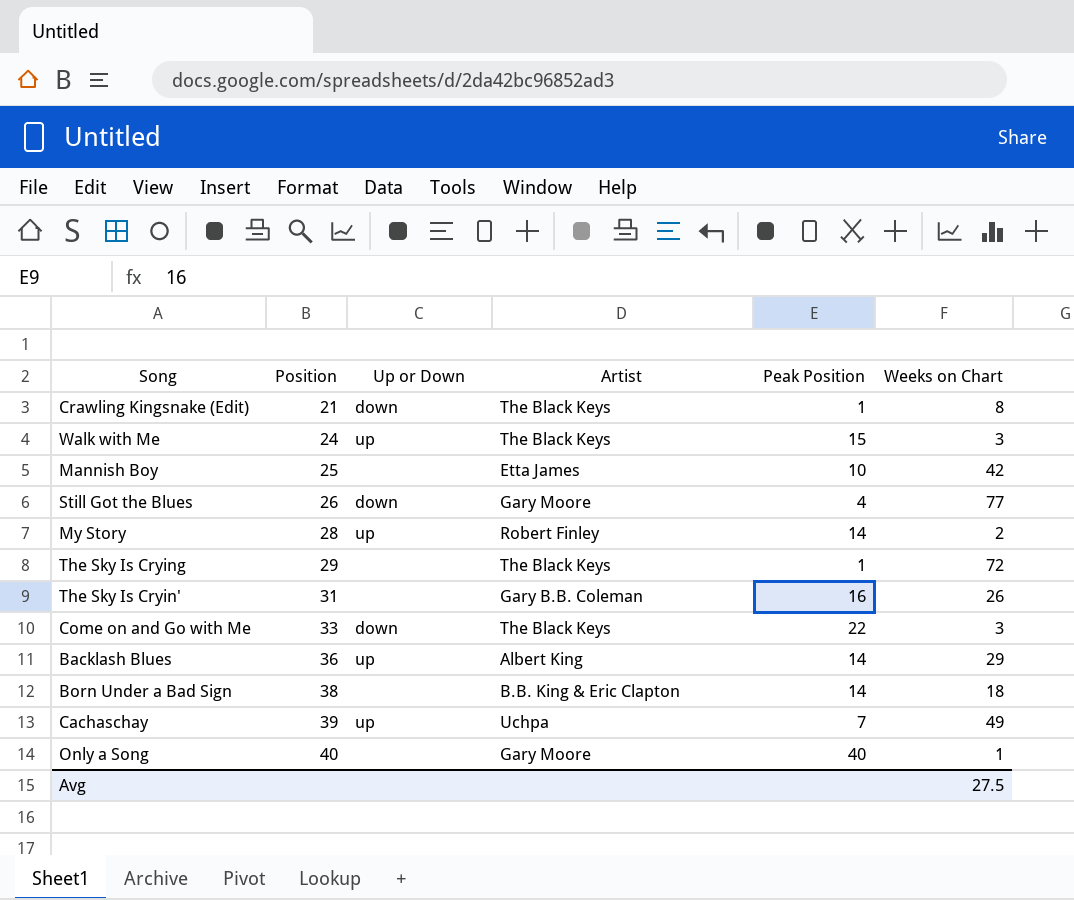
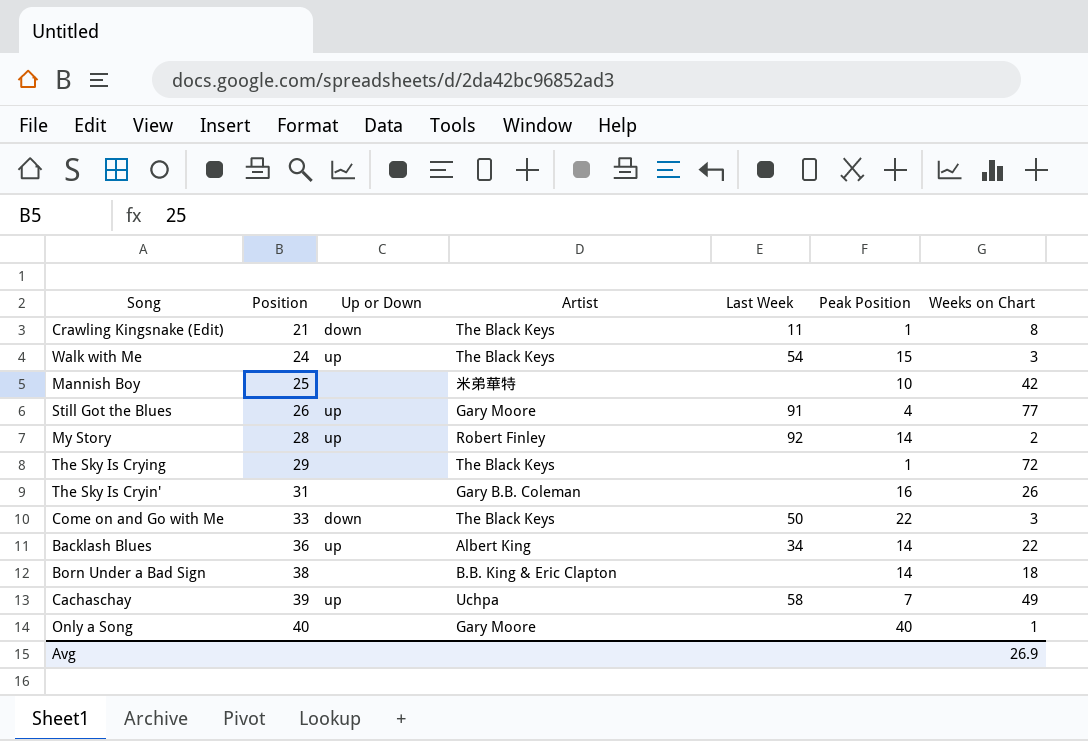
column Last Week | position: none -> 5
Mannish Boy | Artist: Etta James -> 米弟華特
Still Got the Blues | Up or Down: down -> up
Backlash Blues | Weeks on Chart: 29 -> 22
Avg | Weeks on Chart: 27.5 -> 26.9

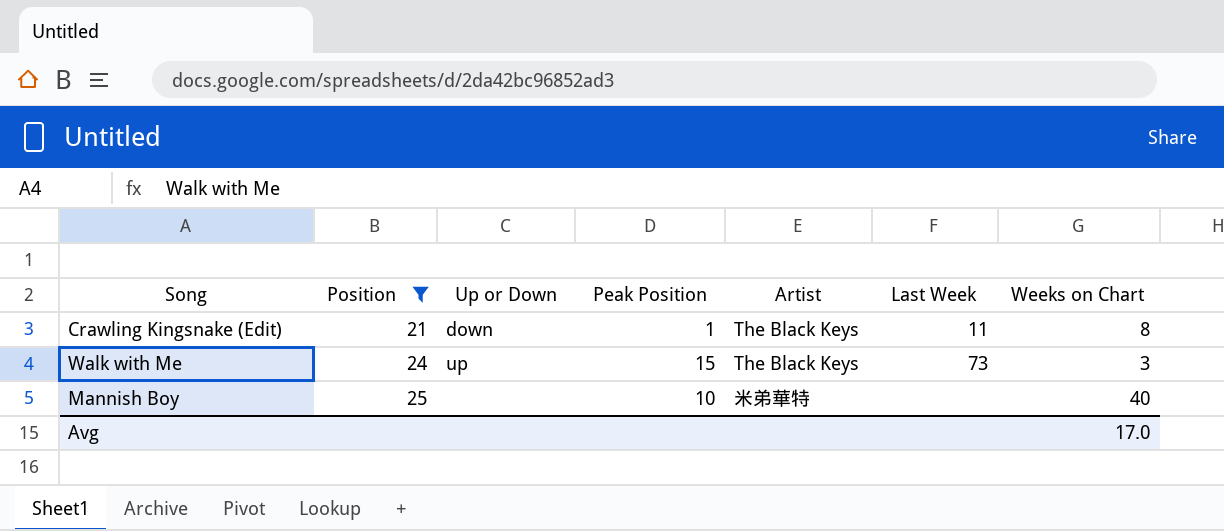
filter: none -> Position <= 25
column Peak Position | position: 6 -> 4
Walk with Me | Last Week: 54 -> 73
Mannish Boy | Weeks on Chart: 42 -> 40
Avg | Weeks on Chart: 26.9 -> 17.0

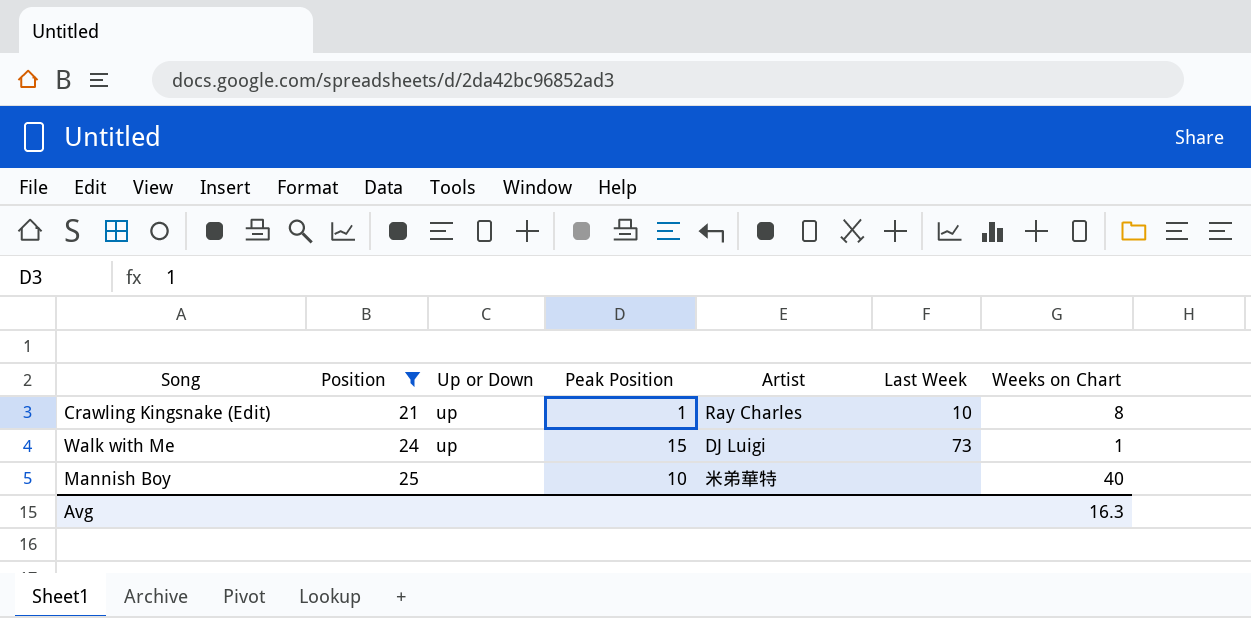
Crawling Kingsnake (Edit) | Up or Down: down -> up
Crawling Kingsnake (Edit) | Artist: The Black Keys -> Ray Charles
Crawling Kingsnake (Edit) | Last Week: 11 -> 10
Walk with Me | Artist: The Black Keys -> DJ Luigi
Walk with Me | Weeks on Chart: 3 -> 1
Avg | Weeks on Chart: 17.0 -> 16.3

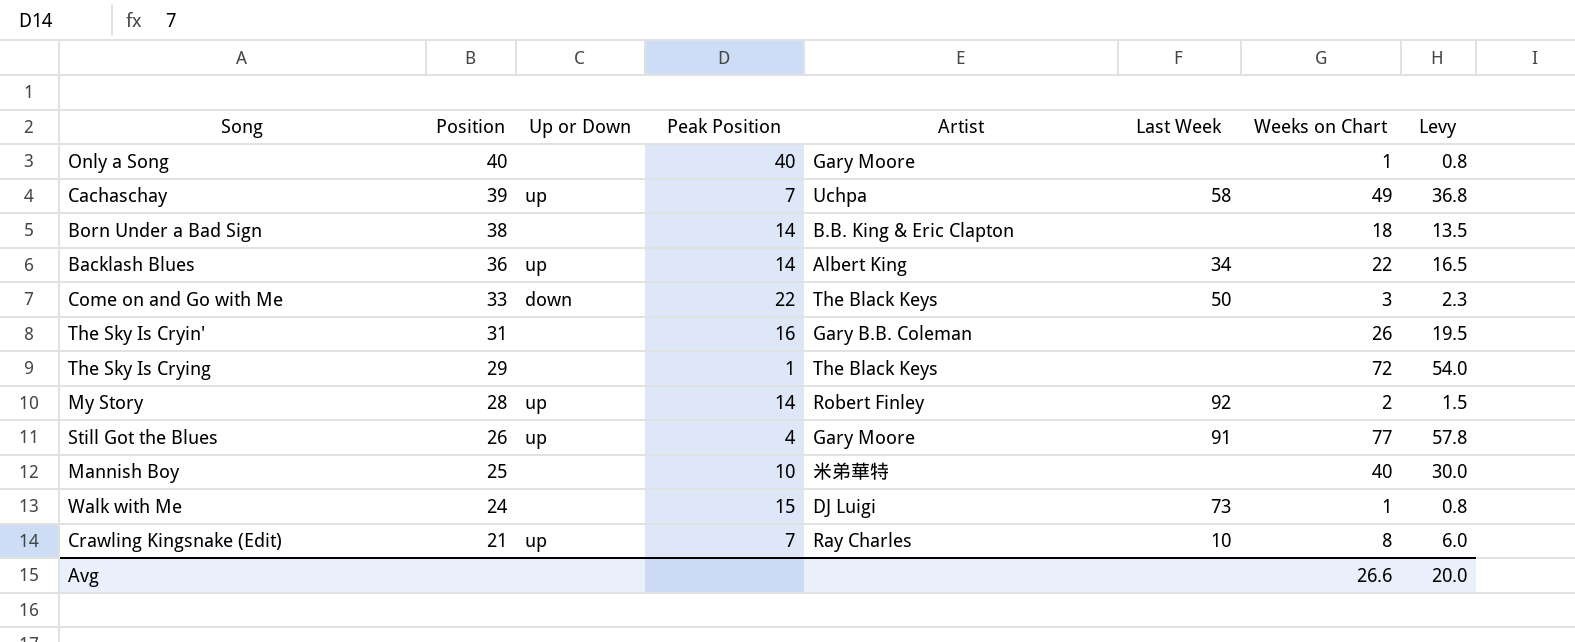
filter: Position <= 25 -> none
row order: Position ascending -> Position descending
column Levy | formula: none -> [Weeks on Chart] * 0.75
Walk with Me | Up or Down: up -> none
Crawling Kingsnake (Edit) | Peak Position: 1 -> 7
Avg | Weeks on Chart: 16.3 -> 26.6

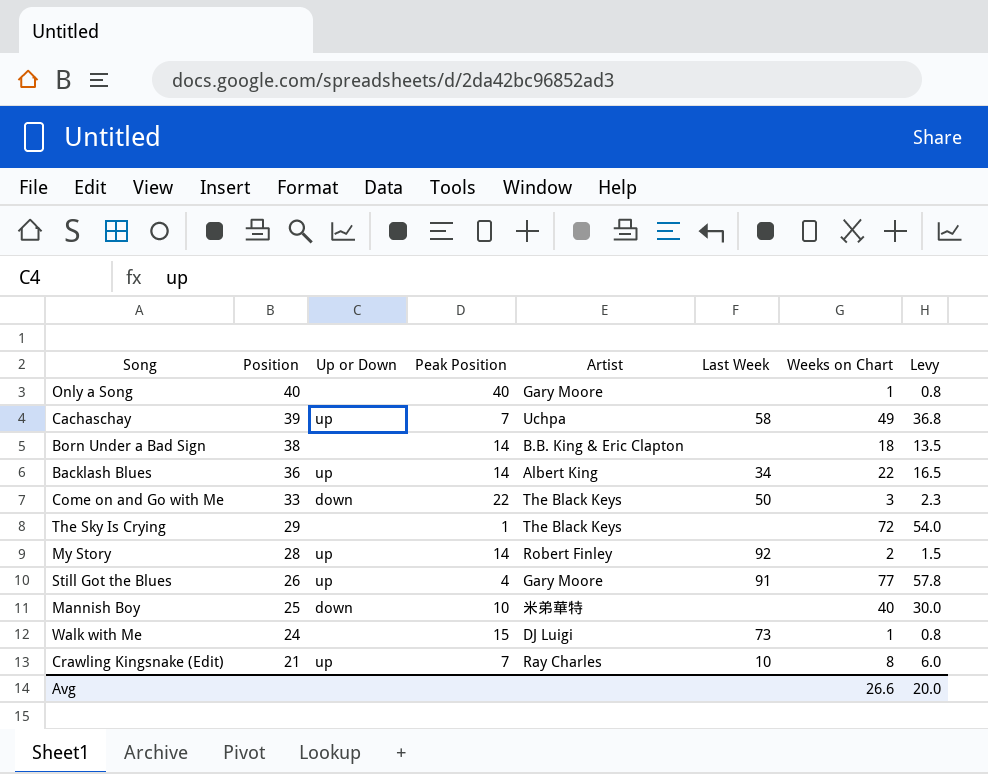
row The Sky Is Cryin': 31 | none | 16 | Gary B.B. Coleman | none | 26 | 19.5 -> none
Mannish Boy | Up or Down: none -> down

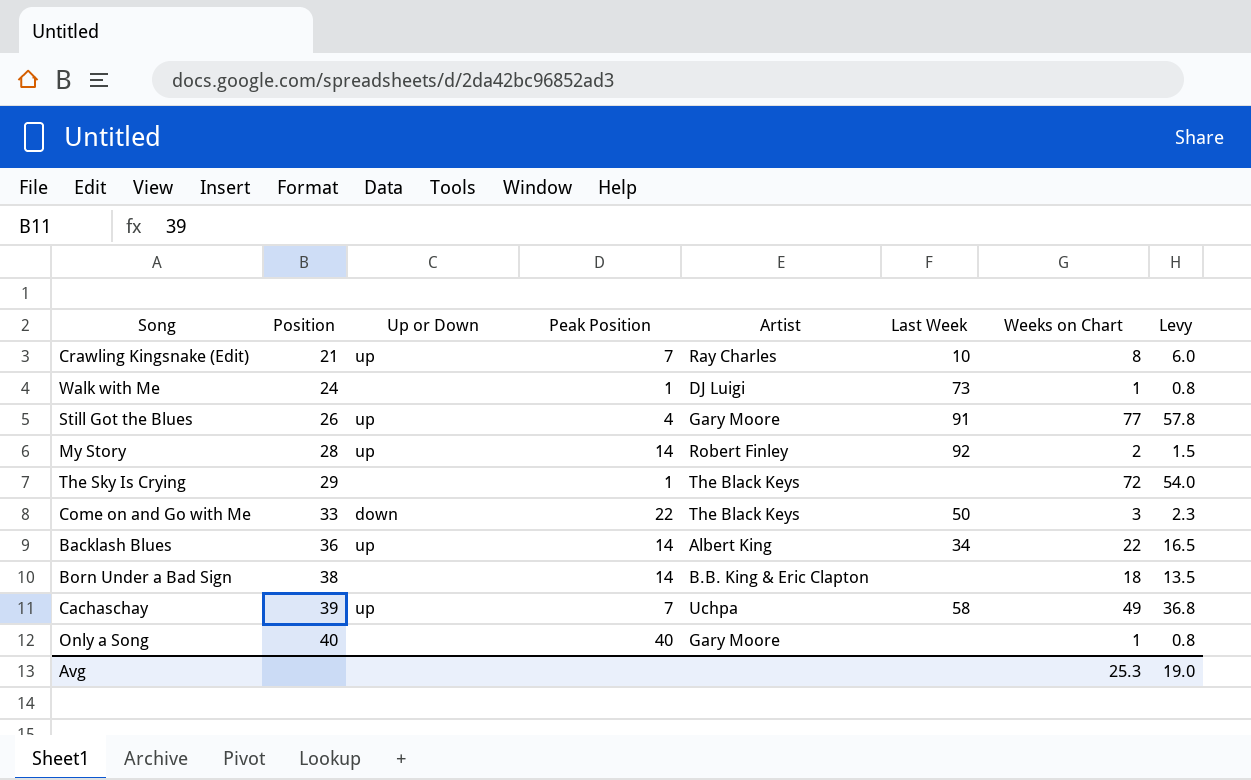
row order: Position descending -> Position ascending
row Mannish Boy: 25 | down | 10 | 米弟華特 | none | 40 | 30.0 -> none
Walk with Me | Peak Position: 15 -> 1
Avg | Weeks on Chart: 26.6 -> 25.3
Avg | Levy: 20.0 -> 19.0

